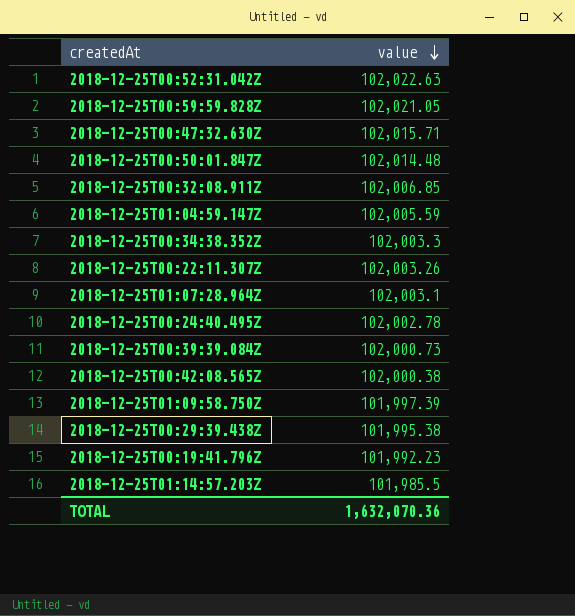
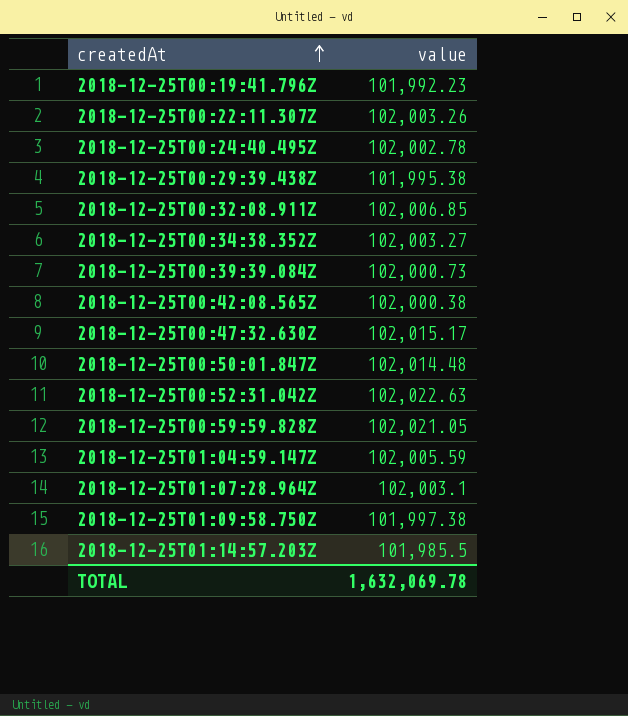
row order: value descending -> createdAt ascending
2018-12-25T00:34:38.352Z | value: 102,003.3 -> 102,003.27
2018-12-25T00:47:32.630Z | value: 102,015.71 -> 102,015.17
2018-12-25T01:09:58.750Z | value: 101,997.39 -> 101,997.38
TOTAL | value: 1,632,070.36 -> 1,632,069.78

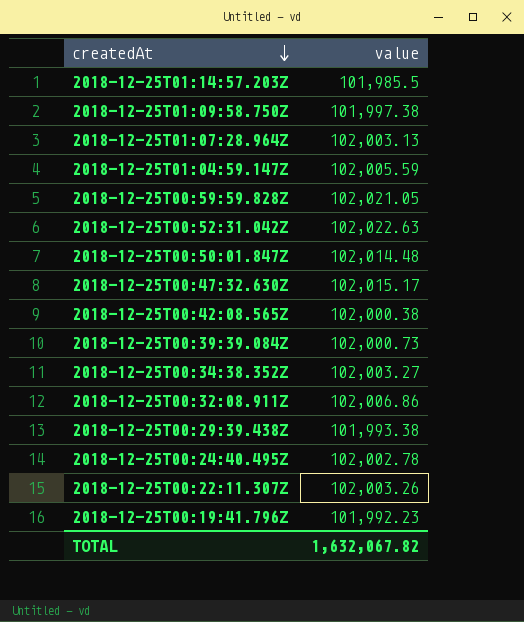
row order: createdAt ascending -> createdAt descending
2018-12-25T01:07:28.964Z | value: 102,003.1 -> 102,003.13
2018-12-25T00:32:08.911Z | value: 102,006.85 -> 102,006.86
2018-12-25T00:29:39.438Z | value: 101,995.38 -> 101,993.38
TOTAL | value: 1,632,069.78 -> 1,632,067.82

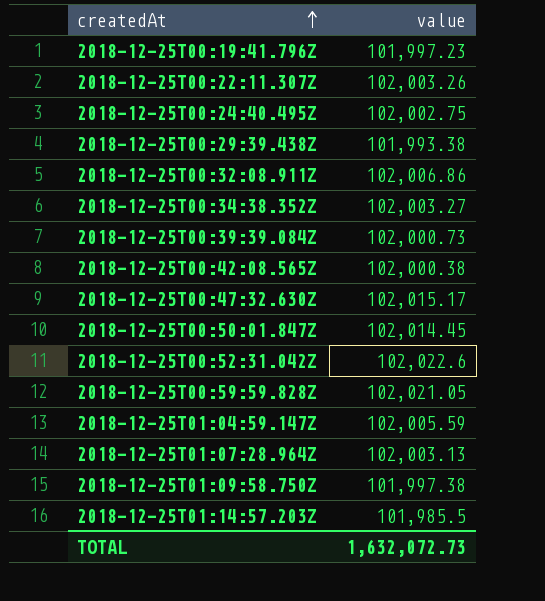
row order: createdAt descending -> createdAt ascending
2018-12-25T00:19:41.796Z | value: 101,992.23 -> 101,997.23
2018-12-25T00:24:40.495Z | value: 102,002.78 -> 102,002.75
2018-12-25T00:50:01.847Z | value: 102,014.48 -> 102,014.45
2018-12-25T00:52:31.042Z | value: 102,022.63 -> 102,022.6
TOTAL | value: 1,632,067.82 -> 1,632,072.73

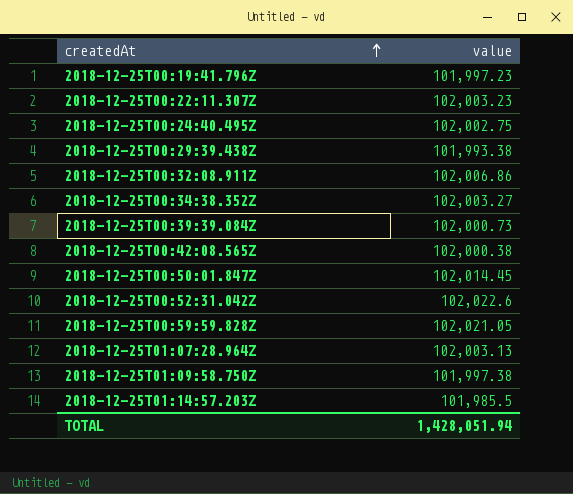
row 2018-12-25T00:47:32.630Z: 102,015.17 -> none
row 2018-12-25T01:04:59.147Z: 102,005.59 -> none
2018-12-25T00:22:11.307Z | value: 102,003.26 -> 102,003.23
TOTAL | value: 1,632,072.73 -> 1,428,051.94

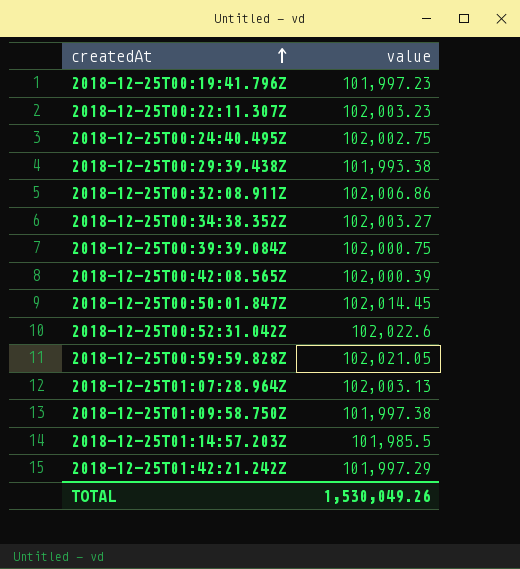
2018-12-25T00:39:39.084Z | value: 102,000.73 -> 102,000.75
2018-12-25T00:42:08.565Z | value: 102,000.38 -> 102,000.39
row 2018-12-25T01:42:21.242Z: none -> 101,997.29
TOTAL | value: 1,428,051.94 -> 1,530,049.26

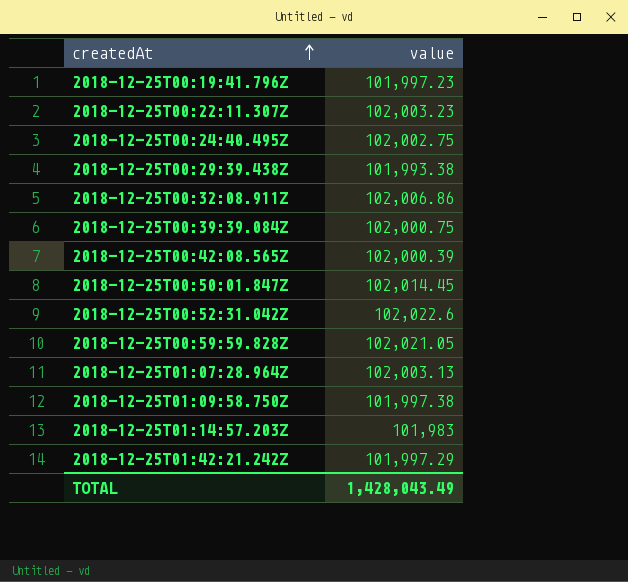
row 2018-12-25T00:34:38.352Z: 102,003.27 -> none
2018-12-25T01:14:57.203Z | value: 101,985.5 -> 101,983
TOTAL | value: 1,530,049.26 -> 1,428,043.49

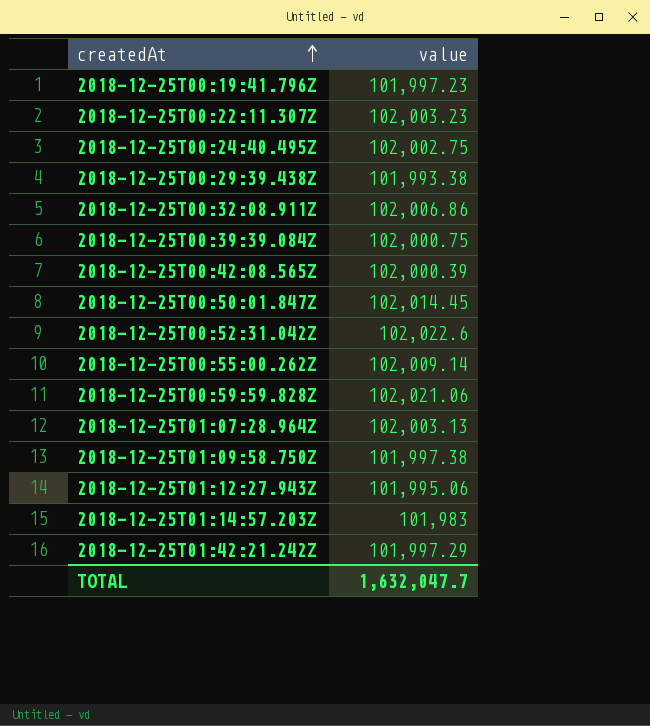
row 2018-12-25T00:55:00.262Z: none -> 102,009.14
2018-12-25T00:59:59.828Z | value: 102,021.05 -> 102,021.06
row 2018-12-25T01:12:27.943Z: none -> 101,995.06
TOTAL | value: 1,428,043.49 -> 1,632,047.7

